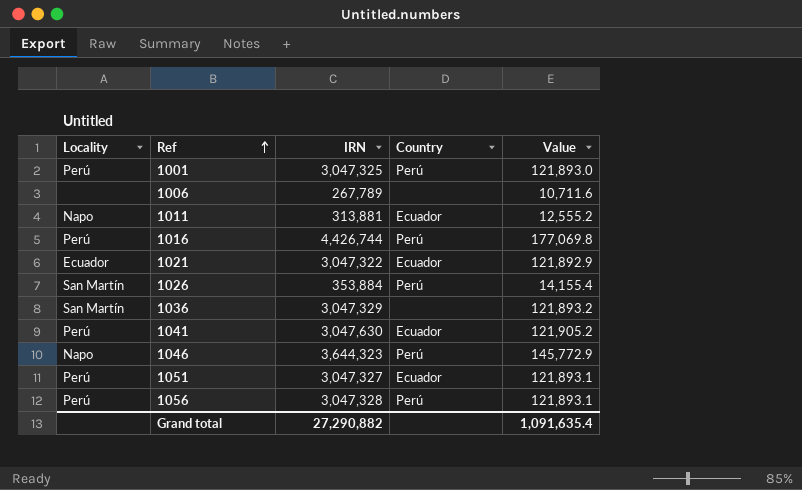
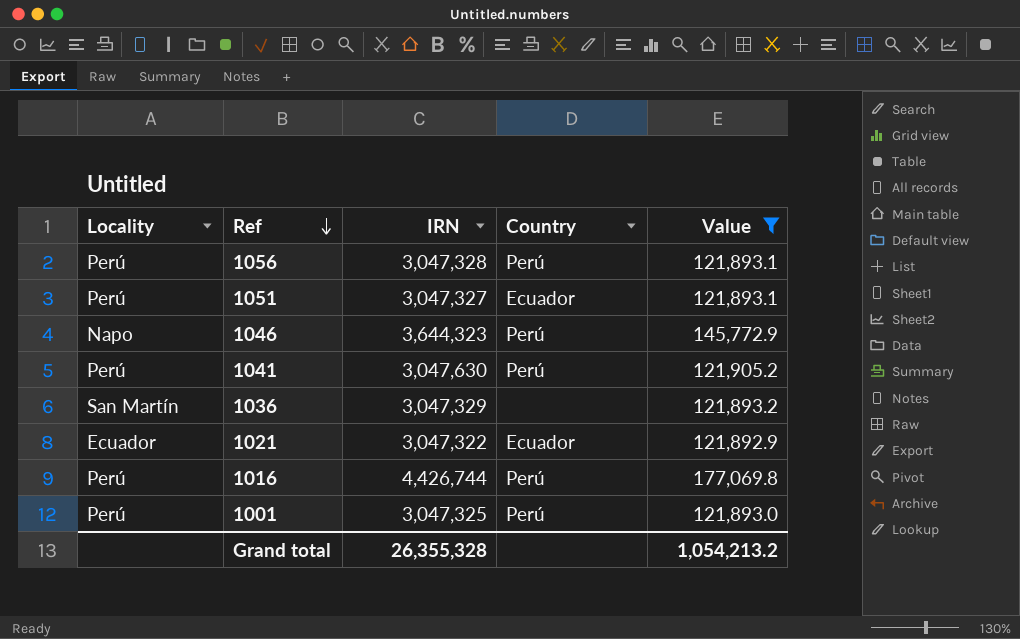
filter: none -> Value >= 121,892.9
row order: Ref ascending -> Ref descending
1041 | Country: Ecuador -> Perú
Grand total | IRN: 27,290,882 -> 26,355,328
Grand total | Value: 1,091,635.4 -> 1,054,213.2

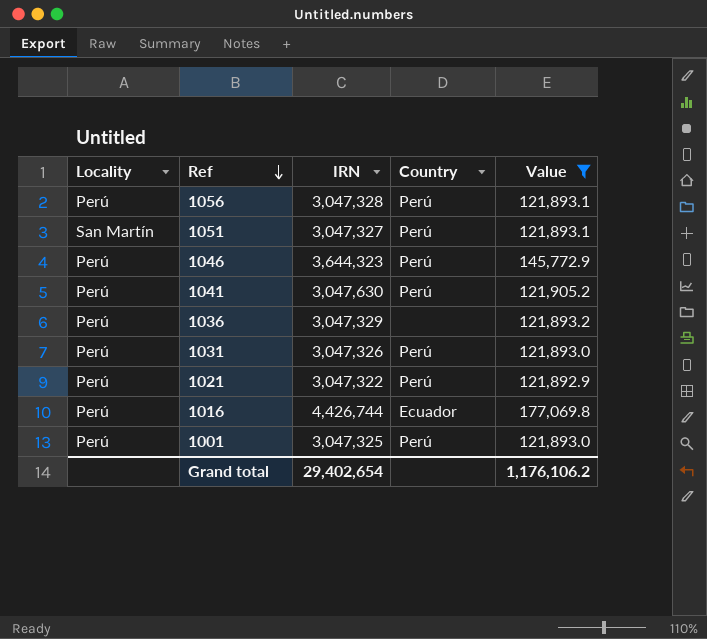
1051 | Locality: Perú -> San Martín
1051 | Country: Ecuador -> Perú
1046 | Locality: Napo -> Perú
1036 | Locality: San Martín -> Perú
row 1031: none -> Perú | 3,047,326 | Perú | 121,893.0
1021 | Locality: Ecuador -> Perú
1021 | Country: Ecuador -> Perú
1016 | Country: Perú -> Ecuador
Grand total | IRN: 26,355,328 -> 29,402,654
Grand total | Value: 1,054,213.2 -> 1,176,106.2

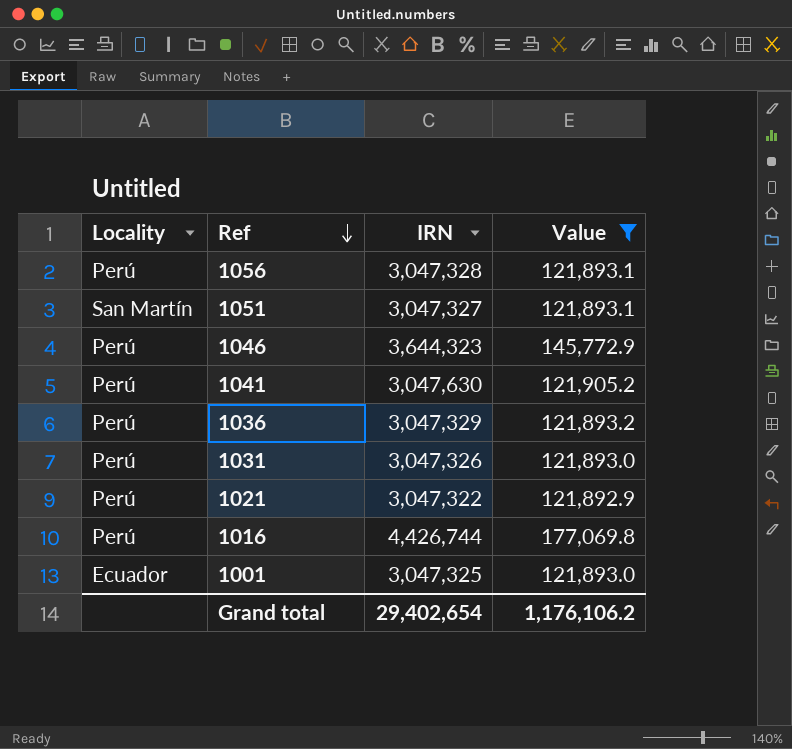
column Country | position: 4 -> none
1001 | Locality: Perú -> Ecuador

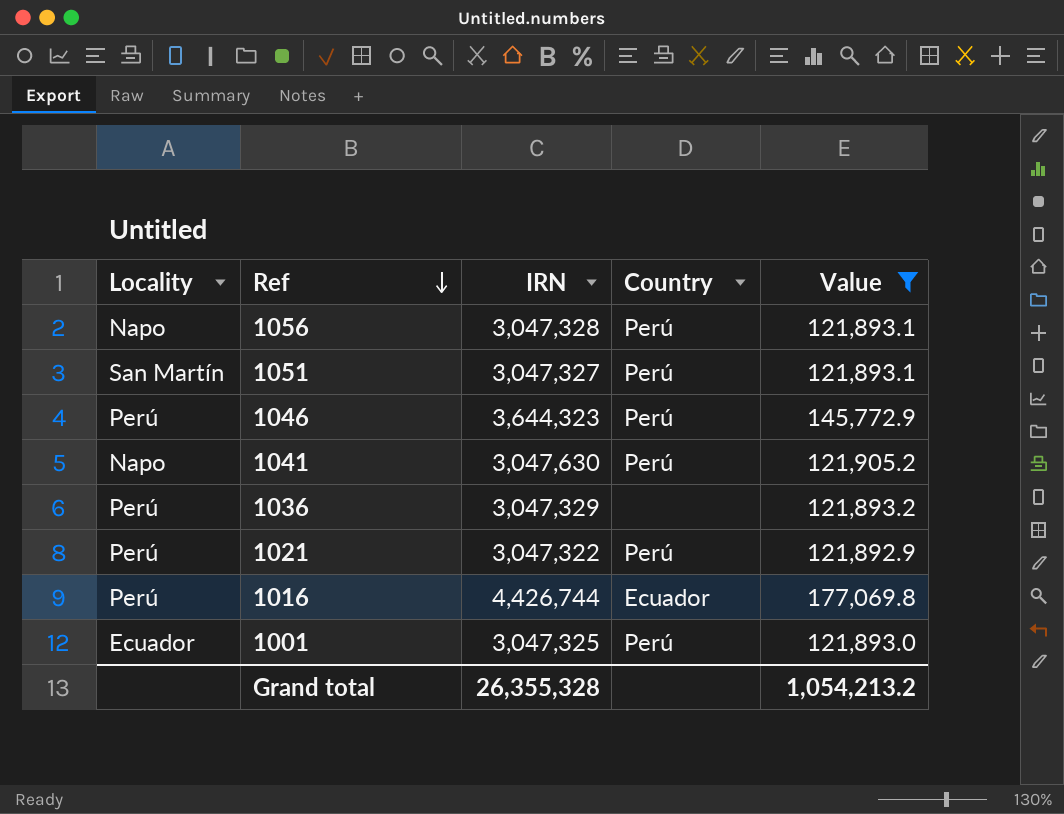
column Country | position: none -> 4
row 1031: Perú | 3,047,326 | 121,893.0 -> none
1056 | Locality: Perú -> Napo
1041 | Locality: Perú -> Napo
Grand total | IRN: 29,402,654 -> 26,355,328
Grand total | Value: 1,176,106.2 -> 1,054,213.2

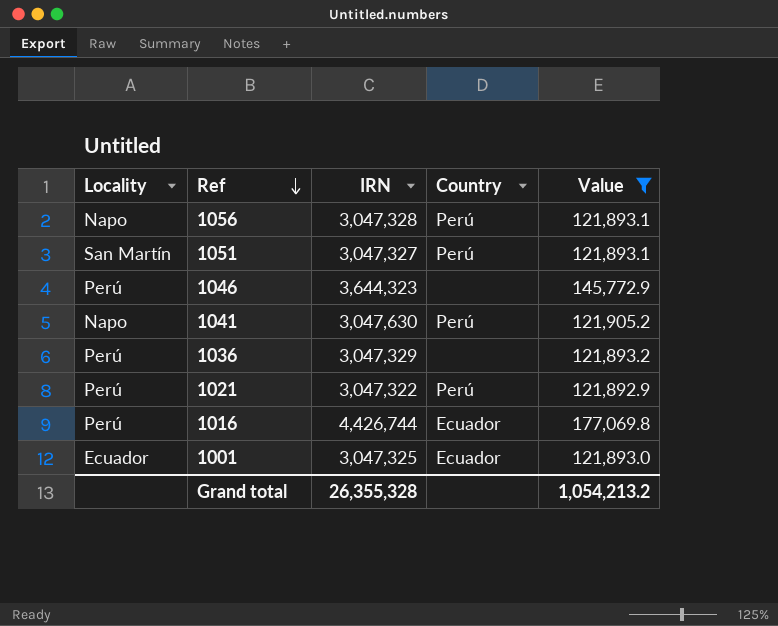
1046 | Country: Perú -> none
1001 | Country: Perú -> Ecuador

